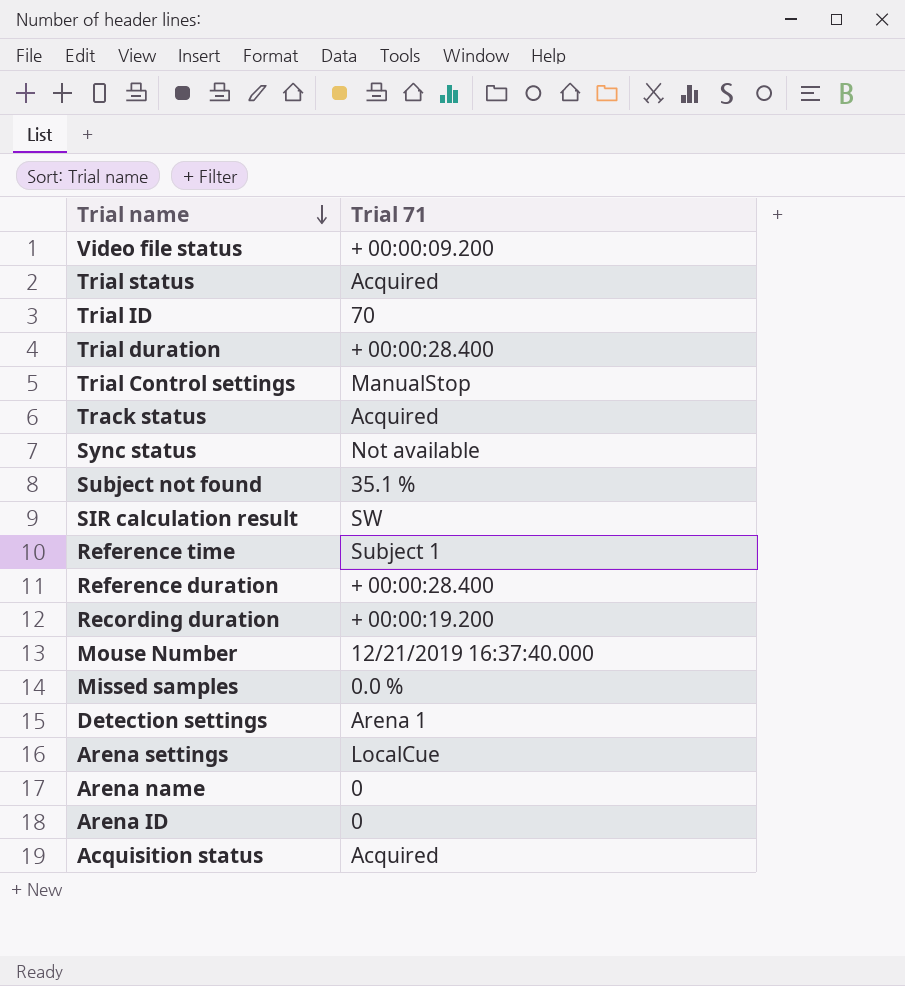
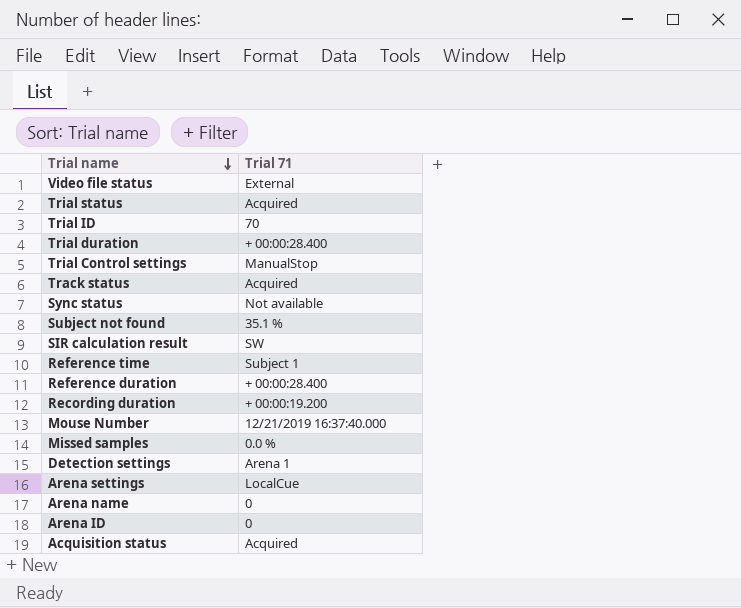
Video file status | Trial 71: + 00:00:09.200 -> External

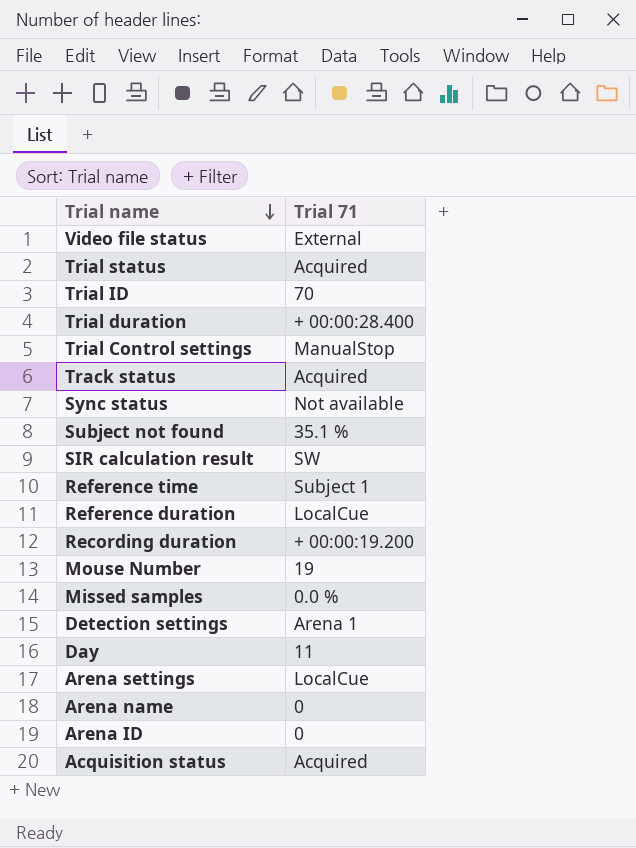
Reference duration | Trial 71: + 00:00:28.400 -> LocalCue
Mouse Number | Trial 71: 12/21/2019 16:37:40.000 -> 19
row Day: none -> 11

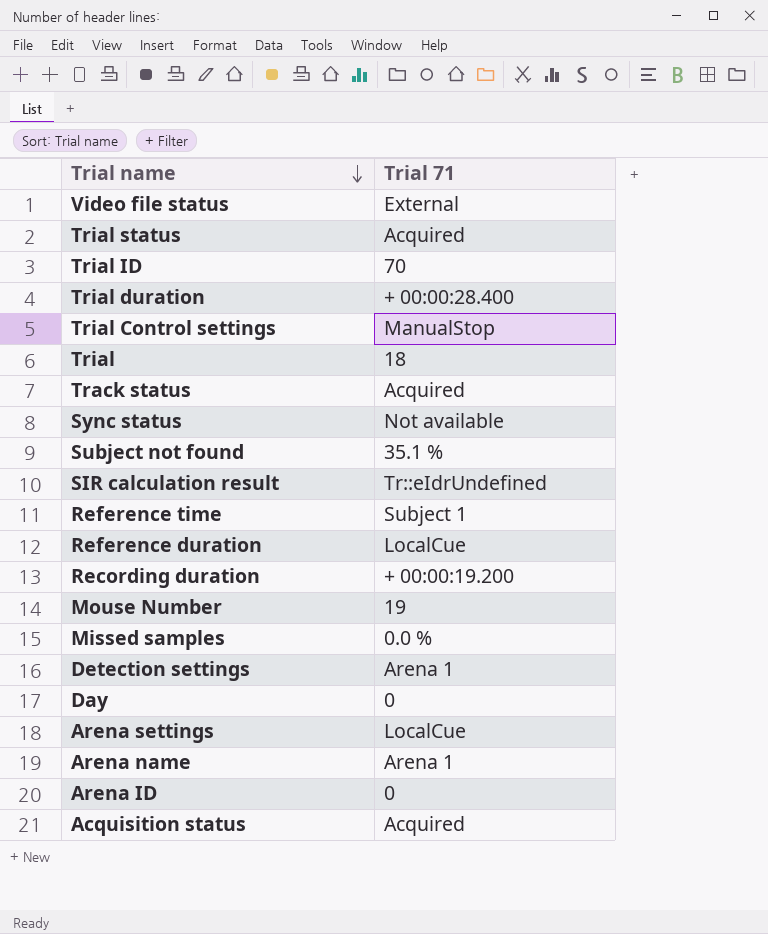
row Trial: none -> 18
SIR calculation result | Trial 71: SW -> Tr::eIdrUndefined
Day | Trial 71: 11 -> 0
Arena name | Trial 71: 0 -> Arena 1

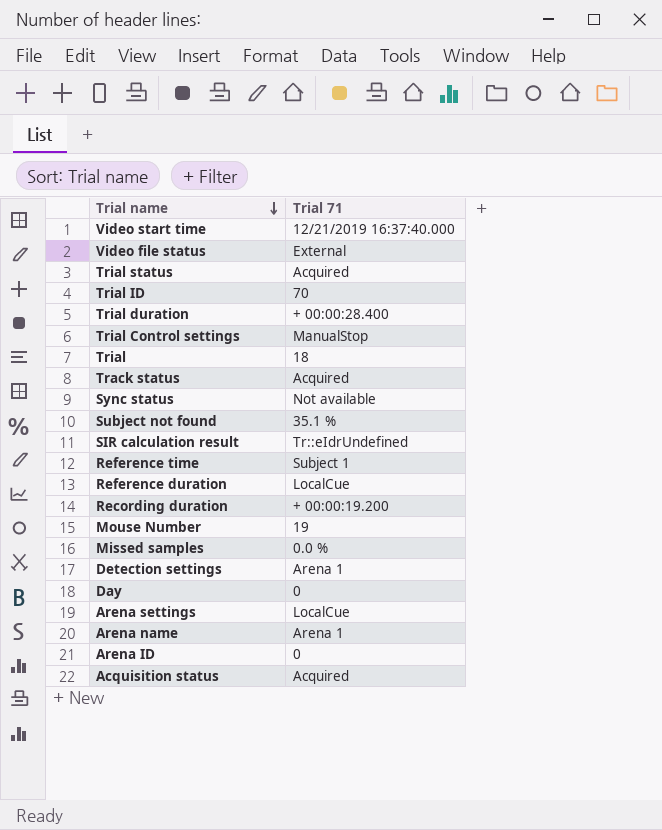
row Video start time: none -> 12/21/2019 16:37:40.000

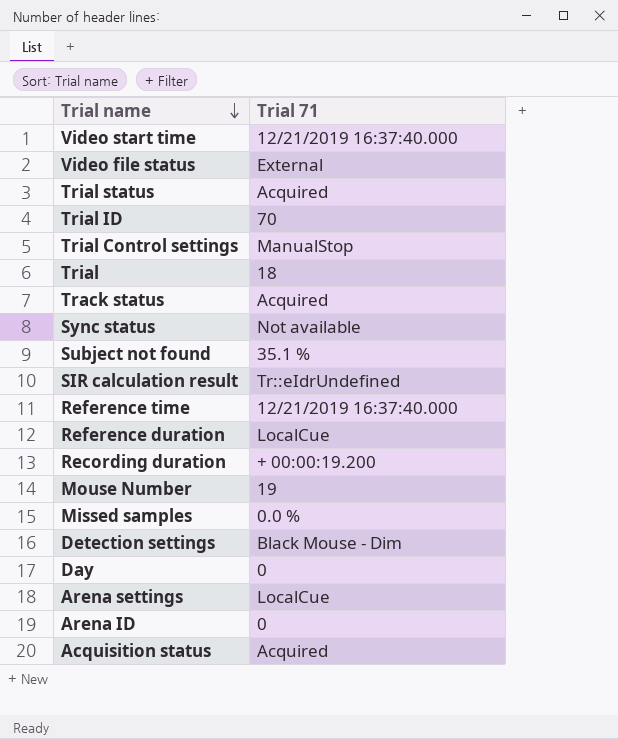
row Trial duration: + 00:00:28.400 -> none
row Arena name: Arena 1 -> none
Reference time | Trial 71: Subject 1 -> 12/21/2019 16:37:40.000
Detection settings | Trial 71: Arena 1 -> Black Mouse - Dim

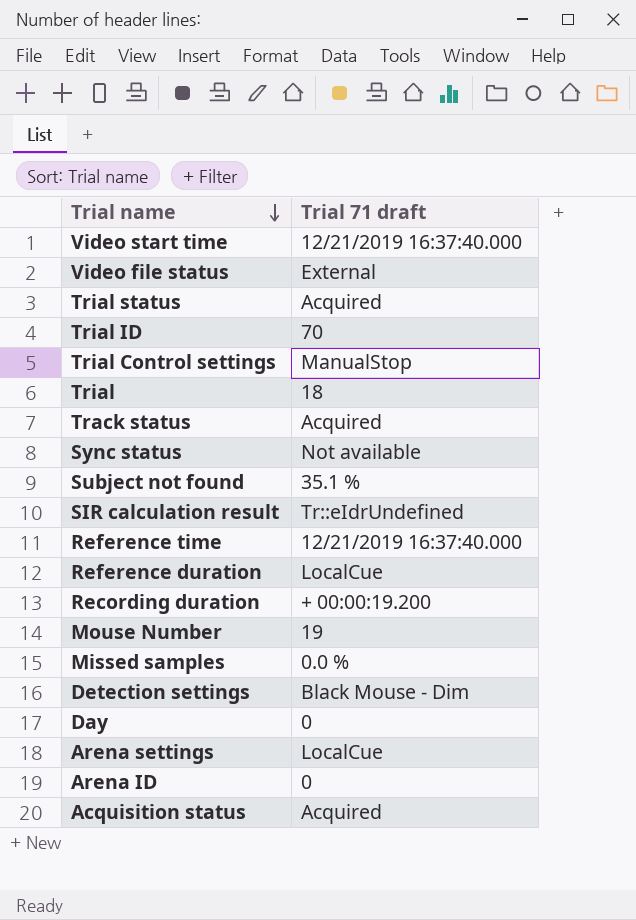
column name: Trial 71 -> Trial 71 draft

